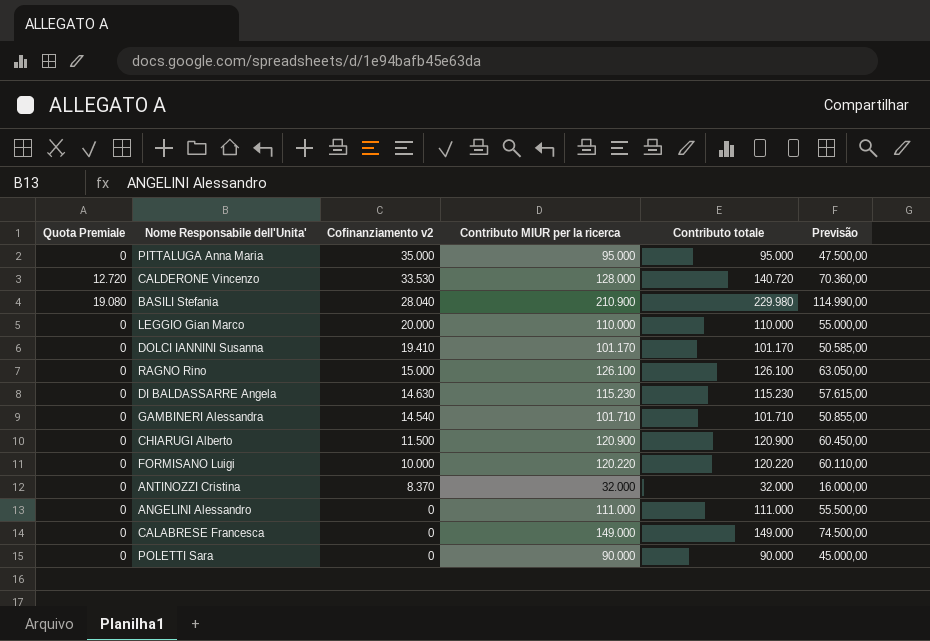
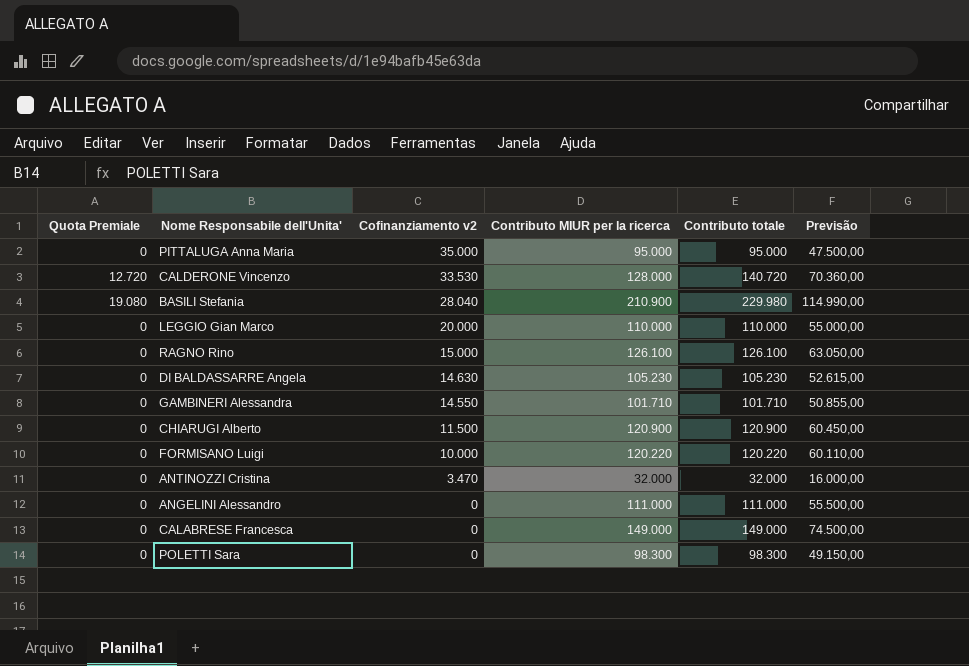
row DOLCI IANNINI Susanna: 0 | 19.410 | 101.170 | 101.170 | 50.585,00 -> none
DI BALDASSARRE Angela | Contributo MIUR per la ricerca: 115.230 -> 105.230
DI BALDASSARRE Angela | Contributo totale: 115.230 -> 105.230
DI BALDASSARRE Angela | Previsão: 57.615,00 -> 52.615,00
GAMBINERI Alessandra | Cofinanziamento v2: 14.540 -> 14.550
ANTINOZZI Cristina | Cofinanziamento v2: 8.370 -> 3.470
POLETTI Sara | Contributo MIUR per la ricerca: 90.000 -> 98.300
POLETTI Sara | Contributo totale: 90.000 -> 98.300
POLETTI Sara | Previsão: 45.000,00 -> 49.150,00

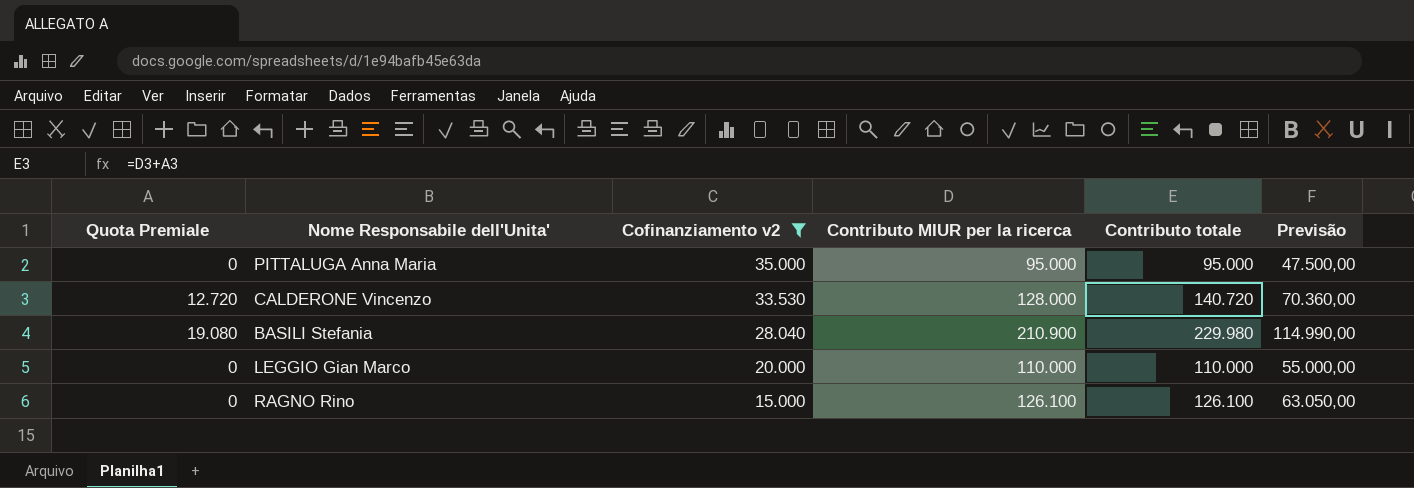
filter: none -> Cofinanziamento v2 >= 15.000

